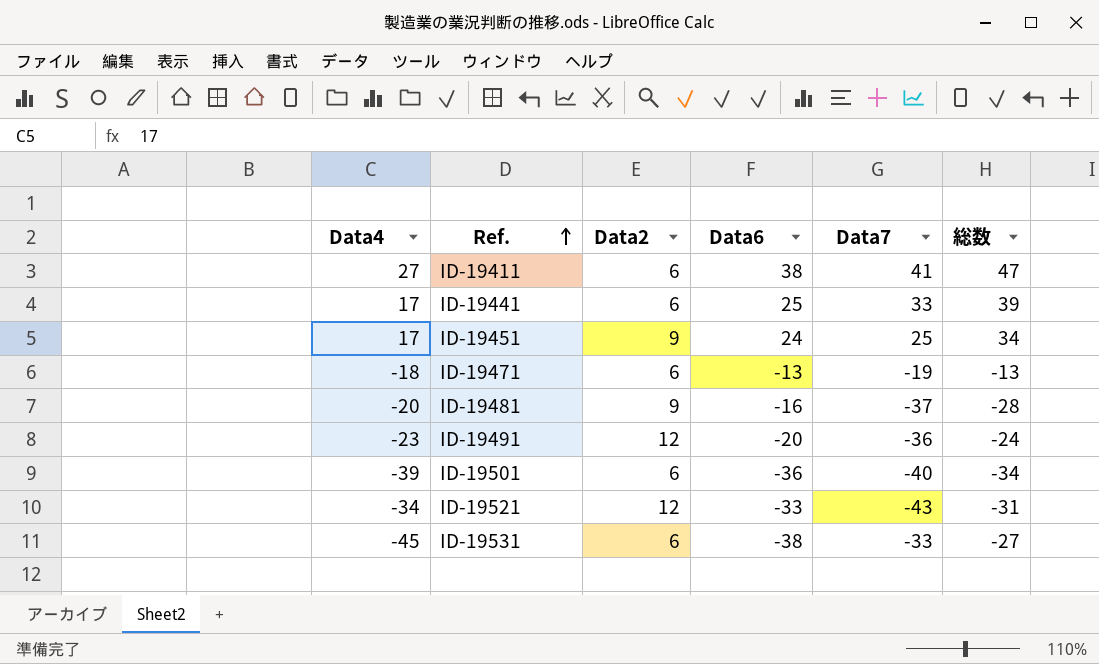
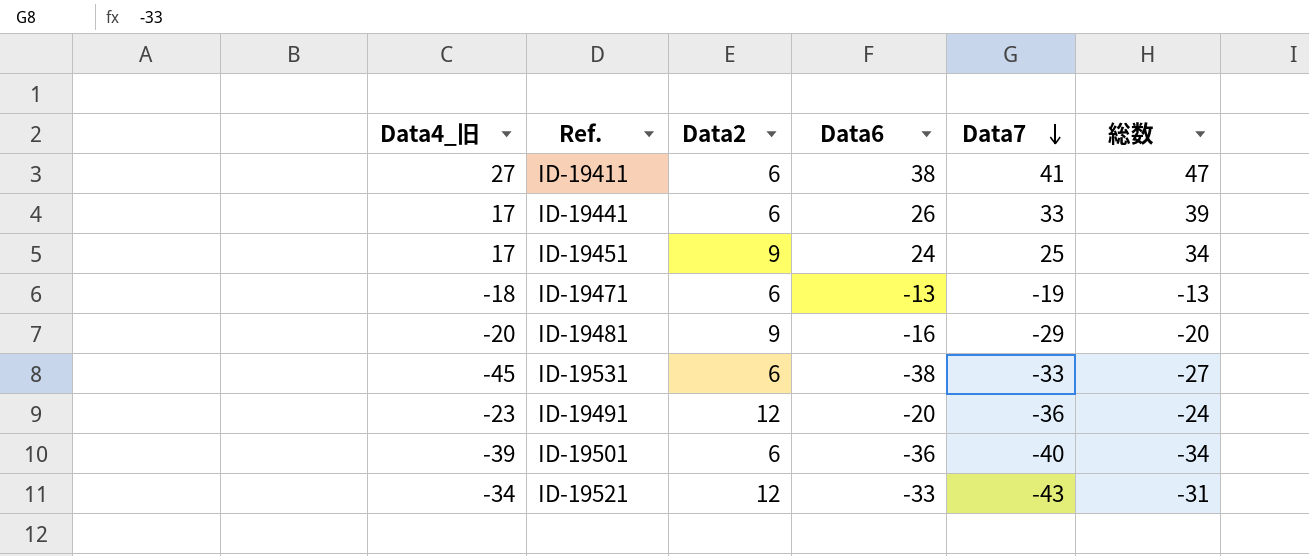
row order: Ref. ascending -> Data7 descending
column name: Data4 -> Data4_旧
ID-19441 | Data6: 25 -> 26
ID-19481 | Data7: -37 -> -29
ID-19481 | 総数: -28 -> -20

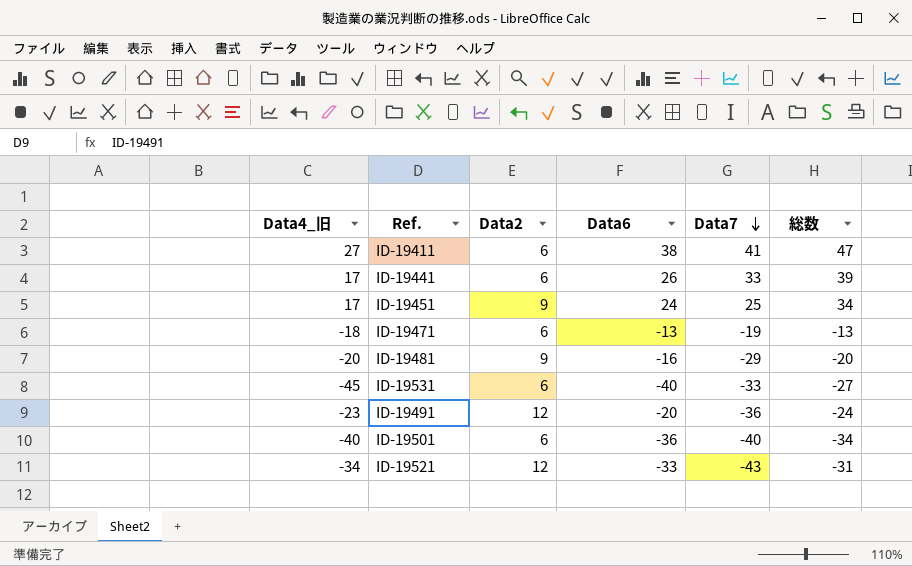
ID-19531 | Data6: -38 -> -40
ID-19501 | Data4_旧: -39 -> -40

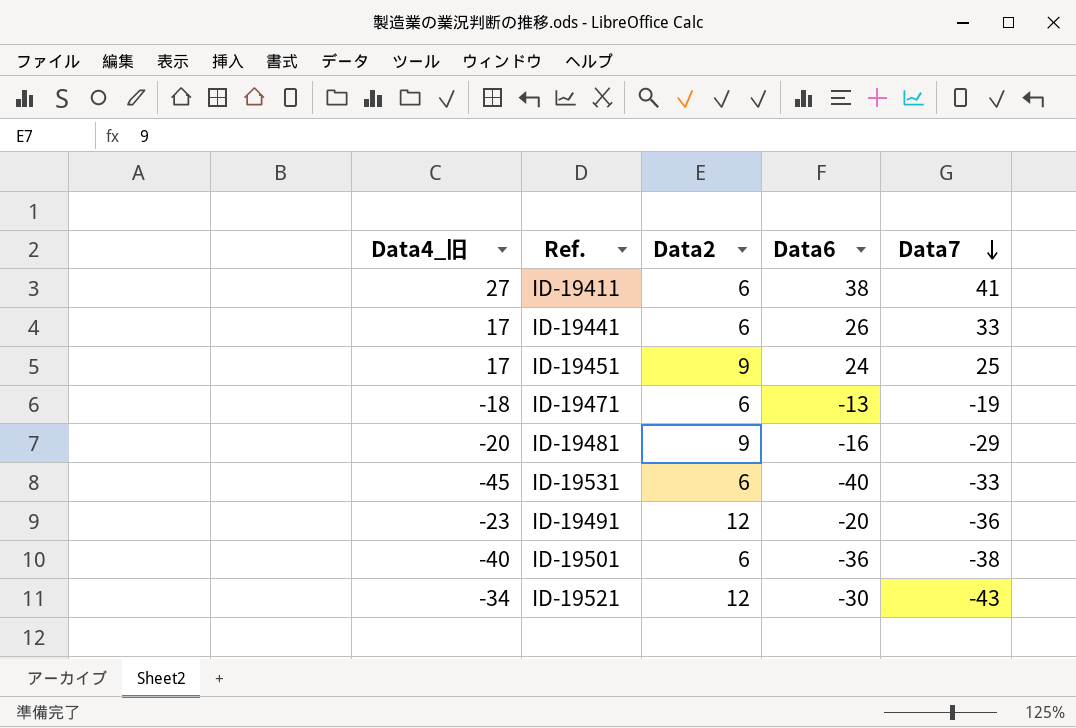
column 総数 | formula: [Data2] + [Data7] -> none
ID-19501 | Data7: -40 -> -38
ID-19521 | Data6: -33 -> -30

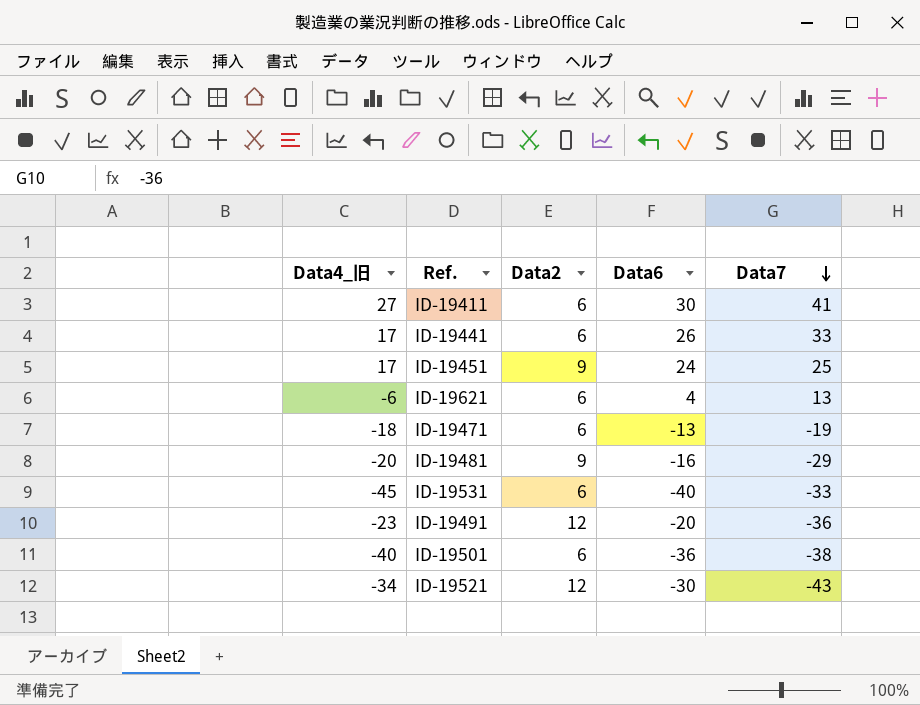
ID-19411 | Data6: 38 -> 30
row ID-19621: none -> -6 | 6 | 4 | 13

